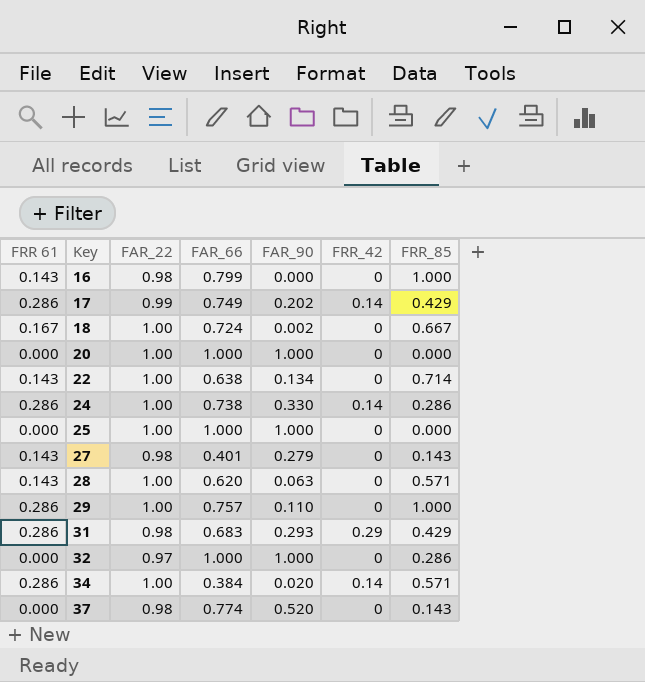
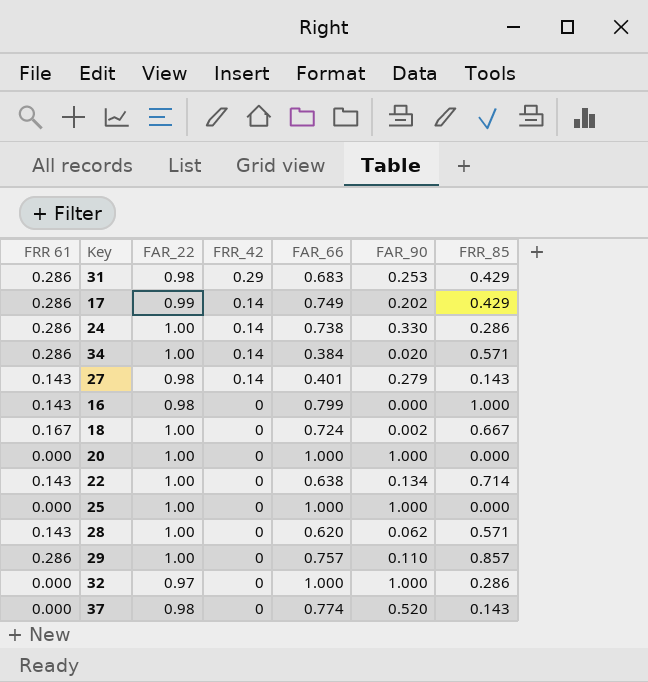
row order: Key ascending -> FRR_42 descending
column FRR_42 | position: 6 -> 4
31 | FAR_90: 0.293 -> 0.253
27 | FRR_42: 0 -> 0.14
28 | FAR_90: 0.063 -> 0.062
29 | FRR_85: 1.000 -> 0.857

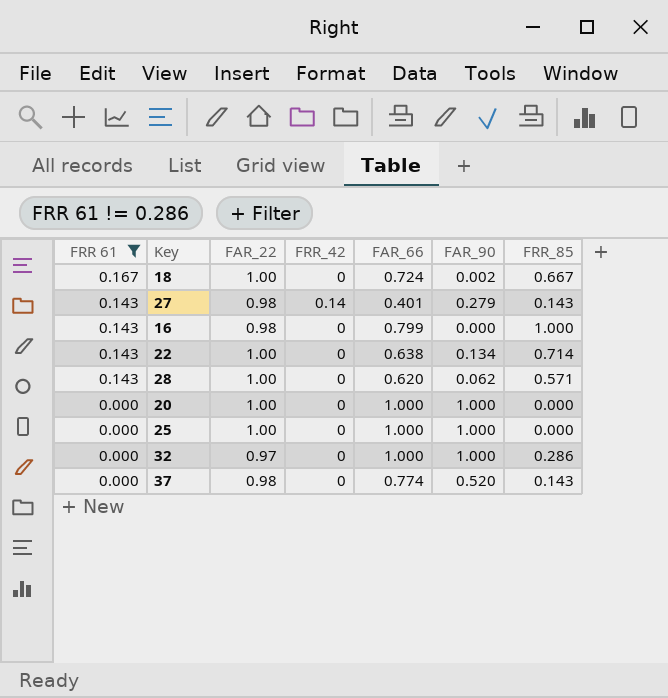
filter: none -> FRR 61 != 0.286
row order: FRR_42 descending -> FRR 61 descending

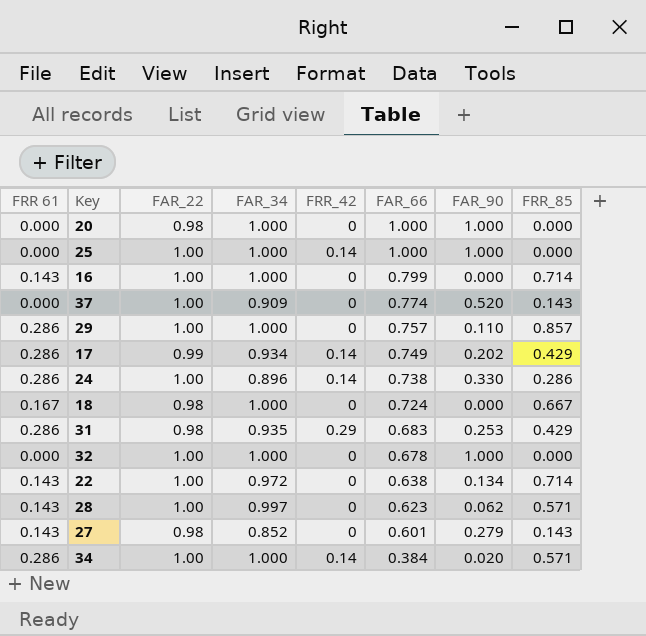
filter: FRR 61 != 0.286 -> none
row order: FRR 61 descending -> FAR_66 descending
column FAR_34 | position: none -> 4
20 | FAR_22: 1.00 -> 0.98
25 | FRR_42: 0 -> 0.14
16 | FAR_22: 0.98 -> 1.00
16 | FRR_85: 1.000 -> 0.714
37 | FAR_22: 0.98 -> 1.00
18 | FAR_22: 1.00 -> 0.98
18 | FAR_90: 0.002 -> 0.000
32 | FAR_22: 0.97 -> 1.00
32 | FAR_66: 1.000 -> 0.678
32 | FRR_85: 0.286 -> 0.000
28 | FAR_66: 0.620 -> 0.623
27 | FRR_42: 0.14 -> 0
27 | FAR_66: 0.401 -> 0.601

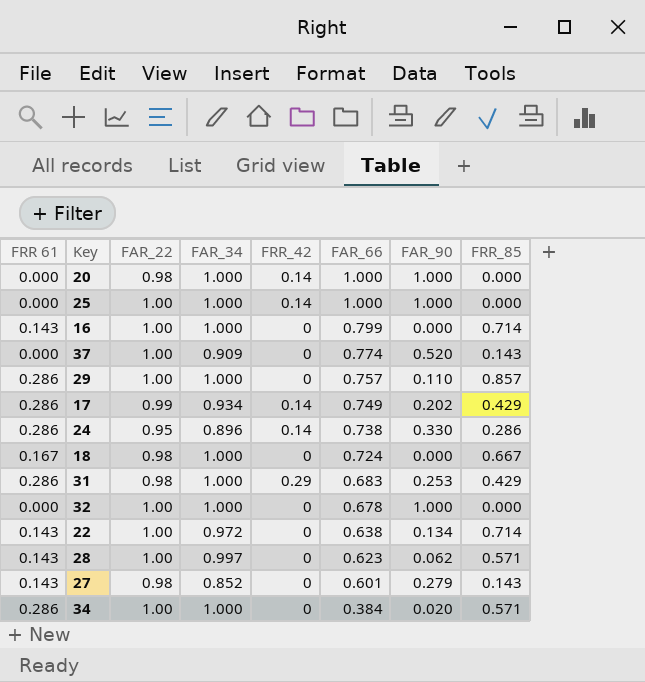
20 | FRR_42: 0 -> 0.14
24 | FAR_22: 1.00 -> 0.95
31 | FAR_34: 0.935 -> 1.000
34 | FRR_42: 0.14 -> 0

